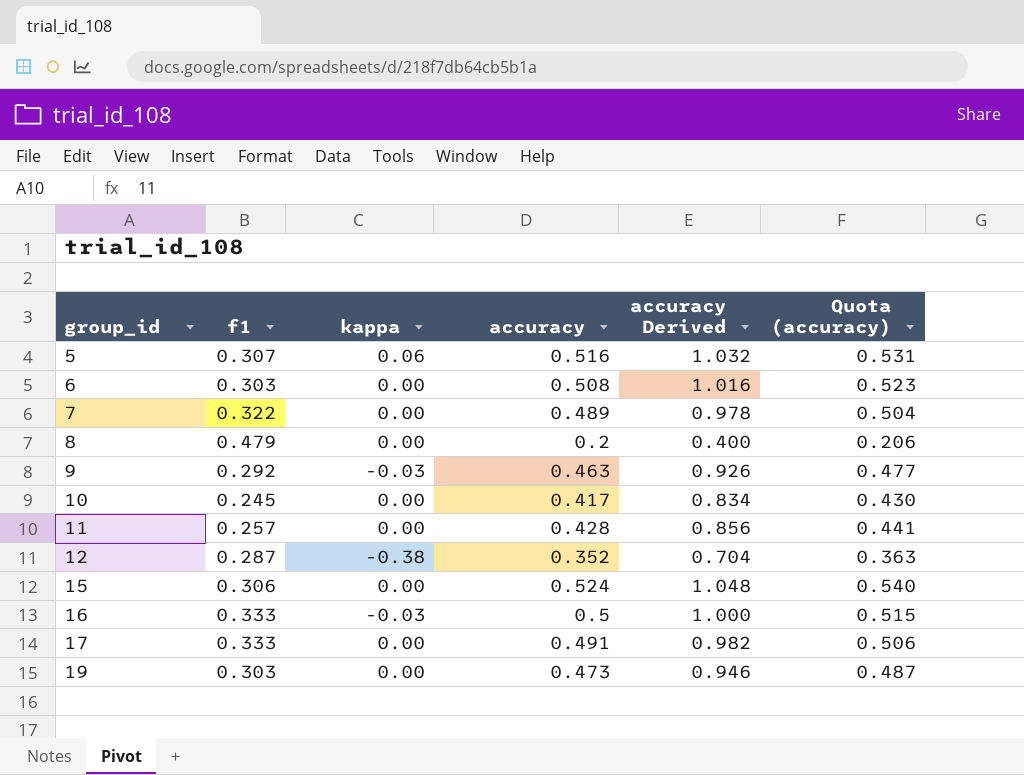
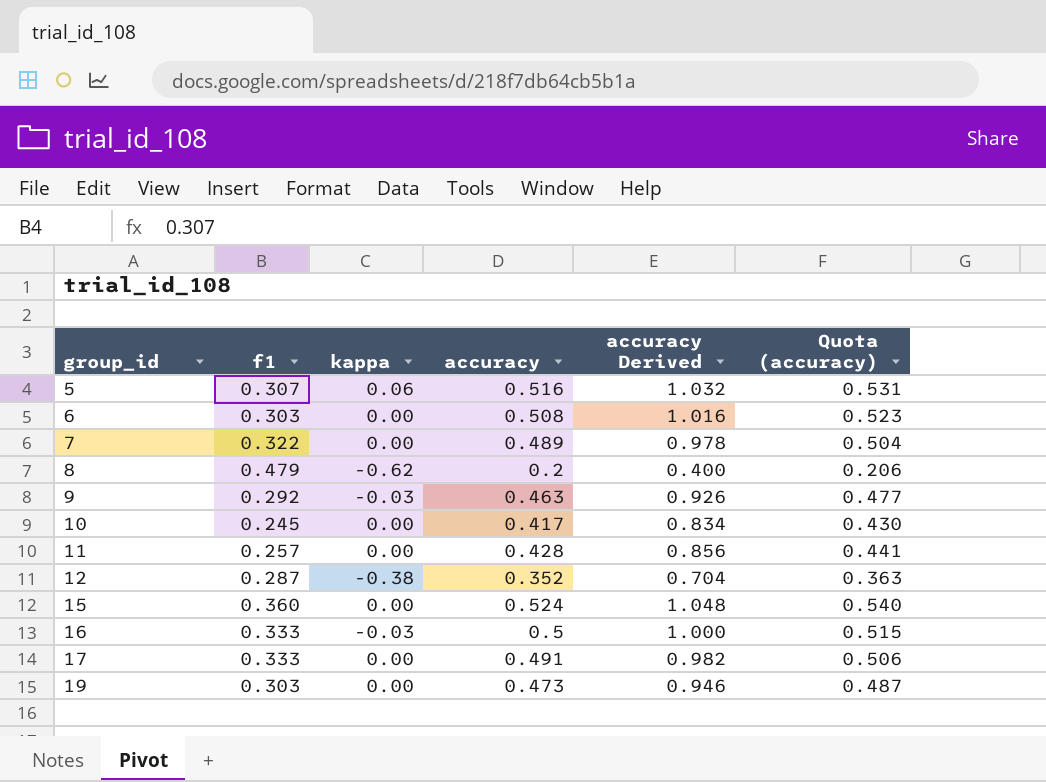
8 | kappa: 0.00 -> -0.62
15 | f1: 0.306 -> 0.360

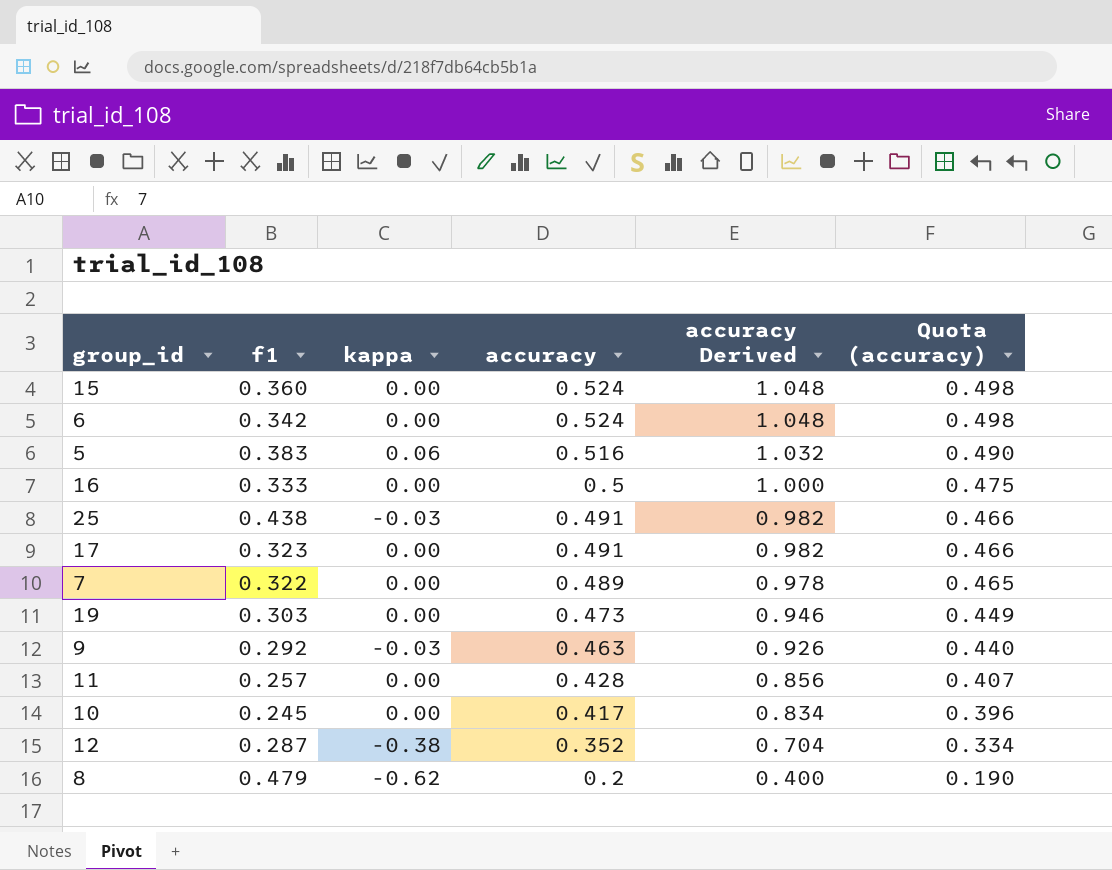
row order: group_id ascending -> accuracy descending
column Quota (accuracy) | formula: [accuracy] * 1.03 -> [accuracy] * 0.95
6 | f1: 0.303 -> 0.342
6 | accuracy: 0.508 -> 0.524
6 | accuracy Derived: 1.016 -> 1.048
5 | f1: 0.307 -> 0.383
16 | kappa: -0.03 -> 0.00
row 25: none -> 0.438 | -0.03 | 0.491 | 0.982 | 0.466
17 | f1: 0.333 -> 0.323

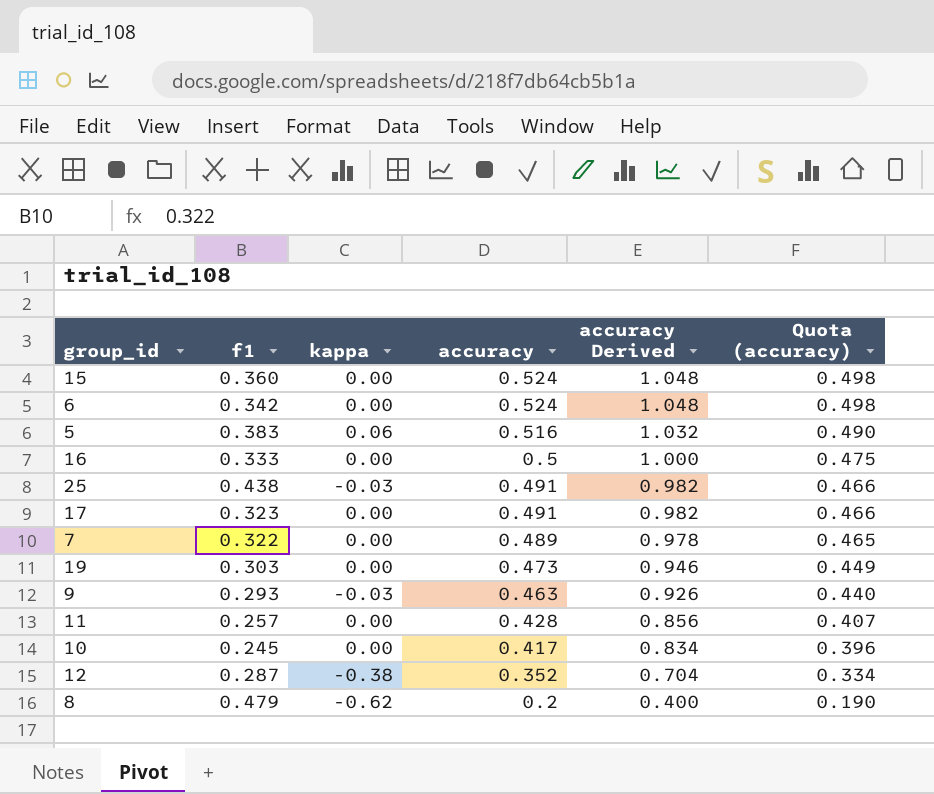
9 | f1: 0.292 -> 0.293

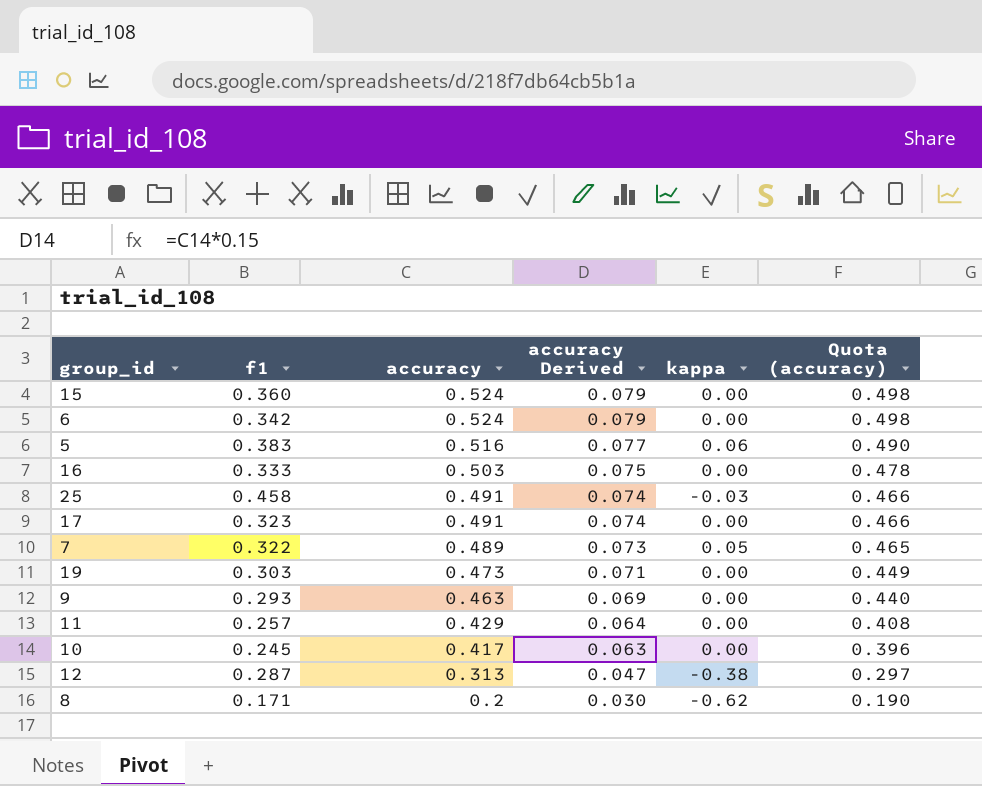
column accuracy Derived | formula: [accuracy] * 2 -> [accuracy] * 0.15
column kappa | position: 3 -> 5
16 | accuracy: 0.5 -> 0.503
16 | Quota (accuracy): 0.475 -> 0.478
25 | f1: 0.438 -> 0.458
7 | kappa: 0.00 -> 0.05
9 | kappa: -0.03 -> 0.00
11 | accuracy: 0.428 -> 0.429
11 | Quota (accuracy): 0.407 -> 0.408
12 | accuracy: 0.352 -> 0.313
12 | Quota (accuracy): 0.334 -> 0.297
8 | f1: 0.479 -> 0.171

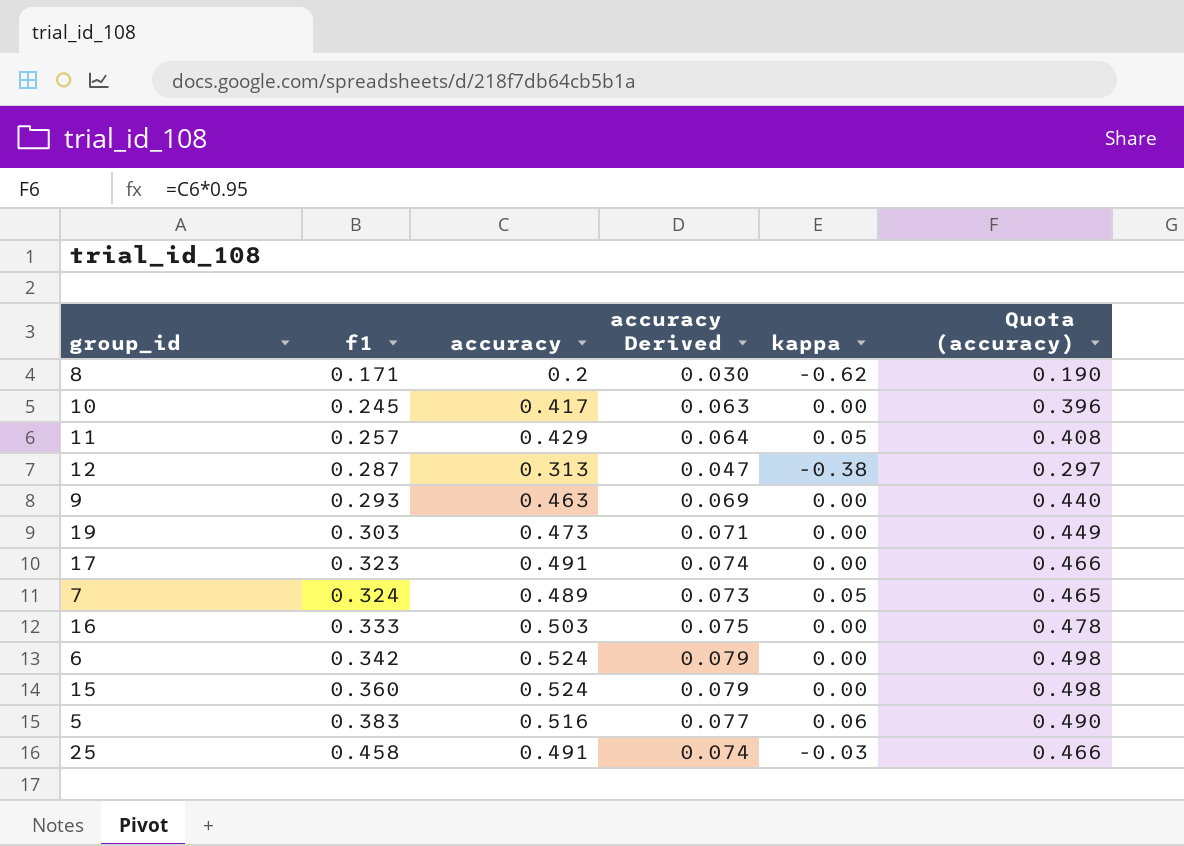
row order: accuracy descending -> f1 ascending
11 | kappa: 0.00 -> 0.05
7 | f1: 0.322 -> 0.324

